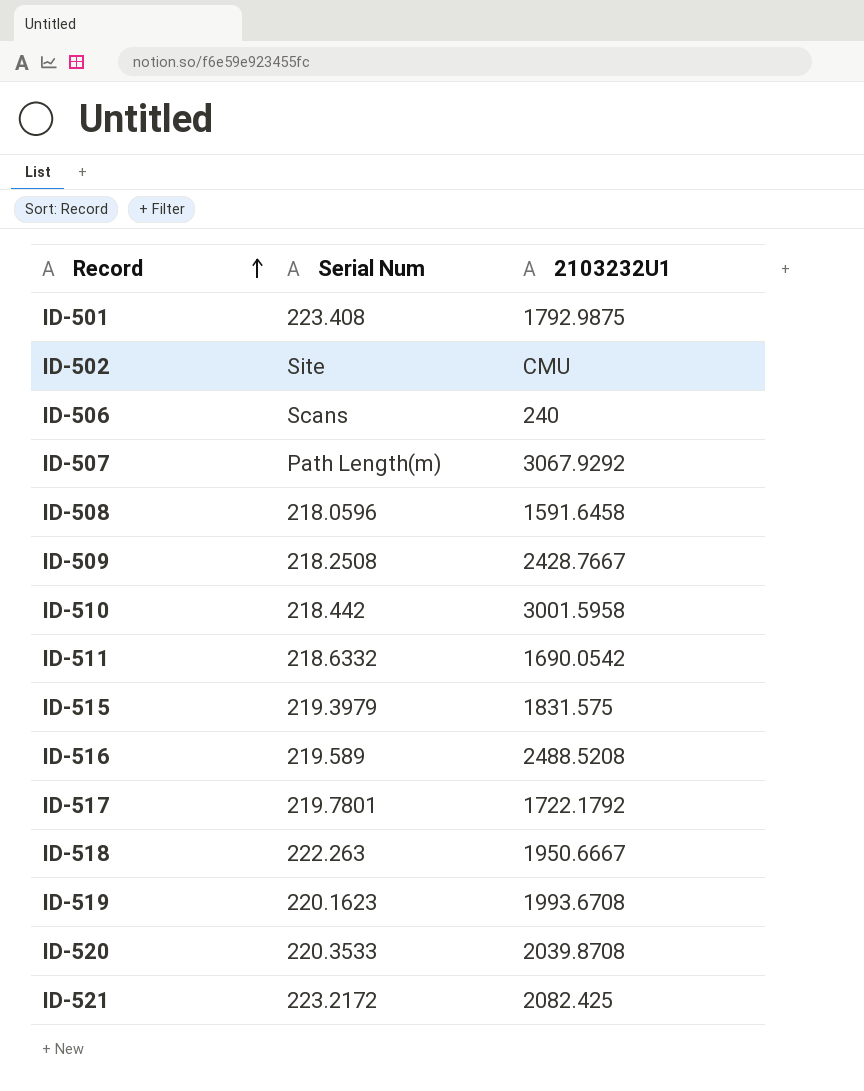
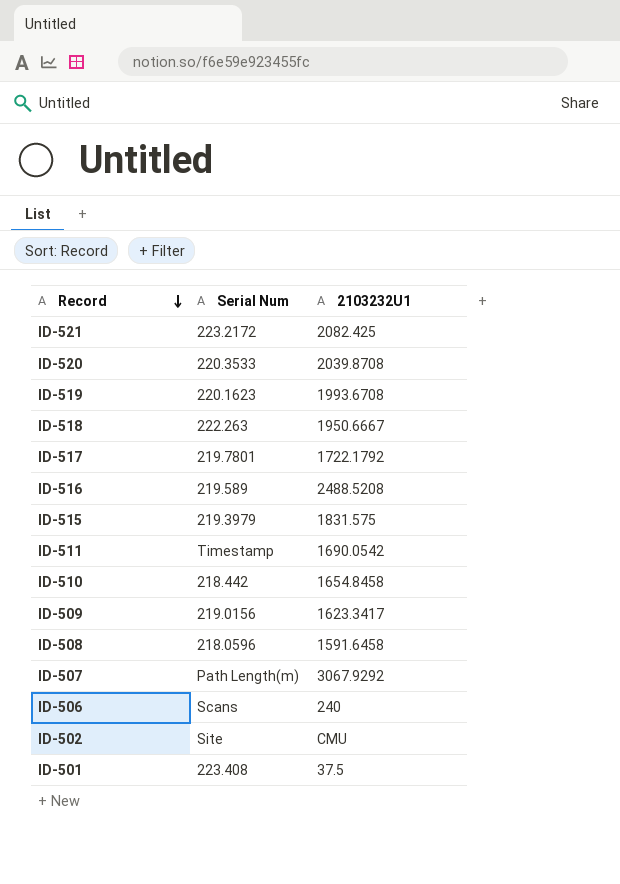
row order: Record ascending -> Record descending
ID-511 | Serial Num: 218.6332 -> Timestamp
ID-510 | 2103232U1: 3001.5958 -> 1654.8458
ID-509 | Serial Num: 218.2508 -> 219.0156
ID-509 | 2103232U1: 2428.7667 -> 1623.3417
ID-501 | 2103232U1: 1792.9875 -> 37.5

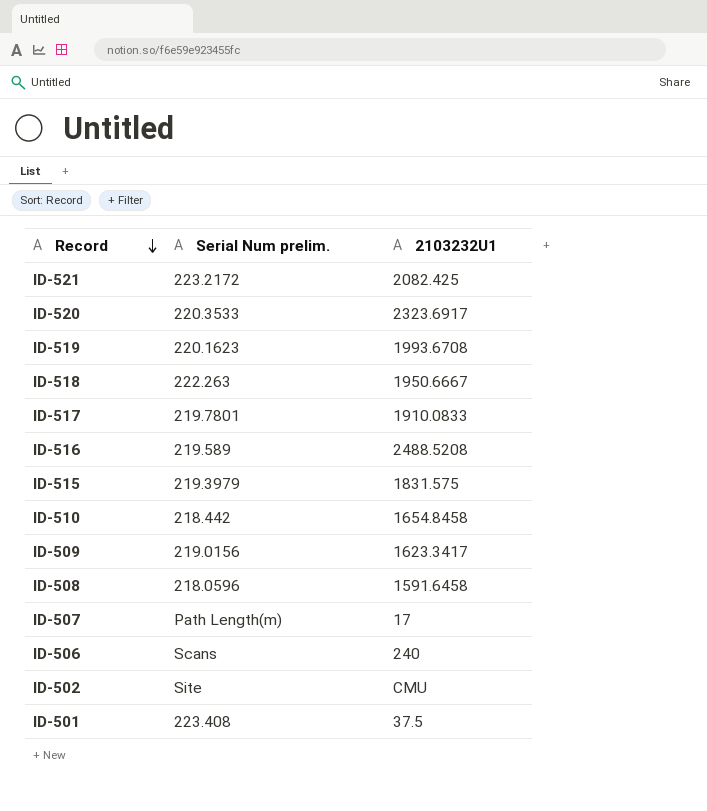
column name: Serial Num -> Serial Num prelim.
row ID-511: Timestamp | 1690.0542 -> none
ID-520 | 2103232U1: 2039.8708 -> 2323.6917
ID-517 | 2103232U1: 1722.1792 -> 1910.0833
ID-507 | 2103232U1: 3067.9292 -> 17

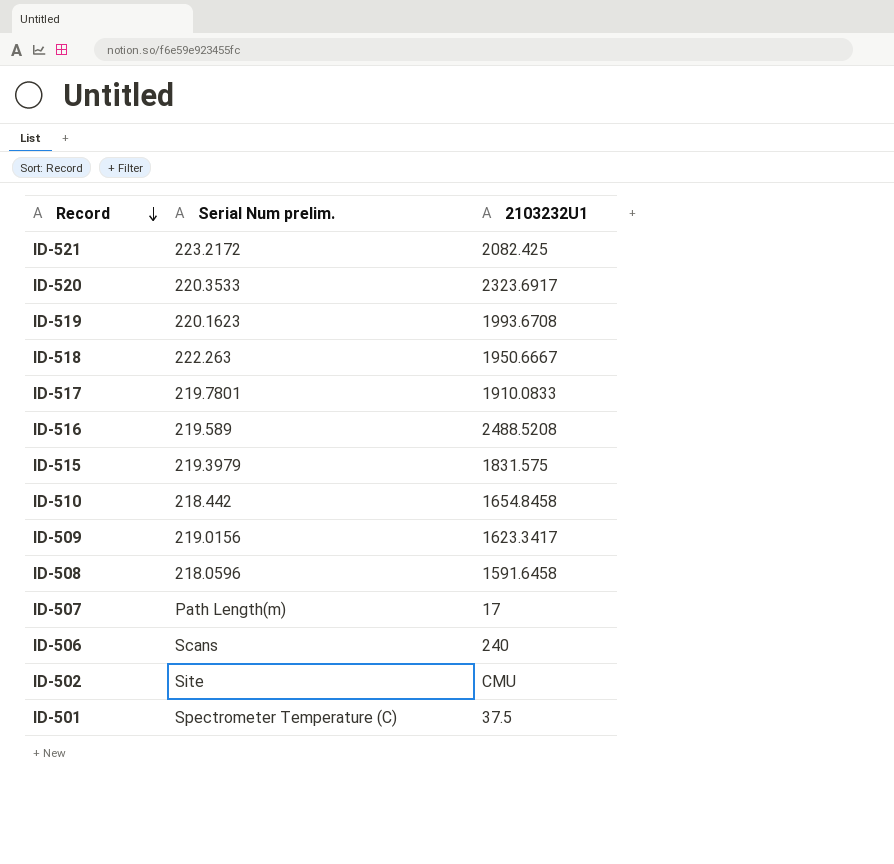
ID-501 | Serial Num prelim.: 223.408 -> Spectrometer Temperature (C)

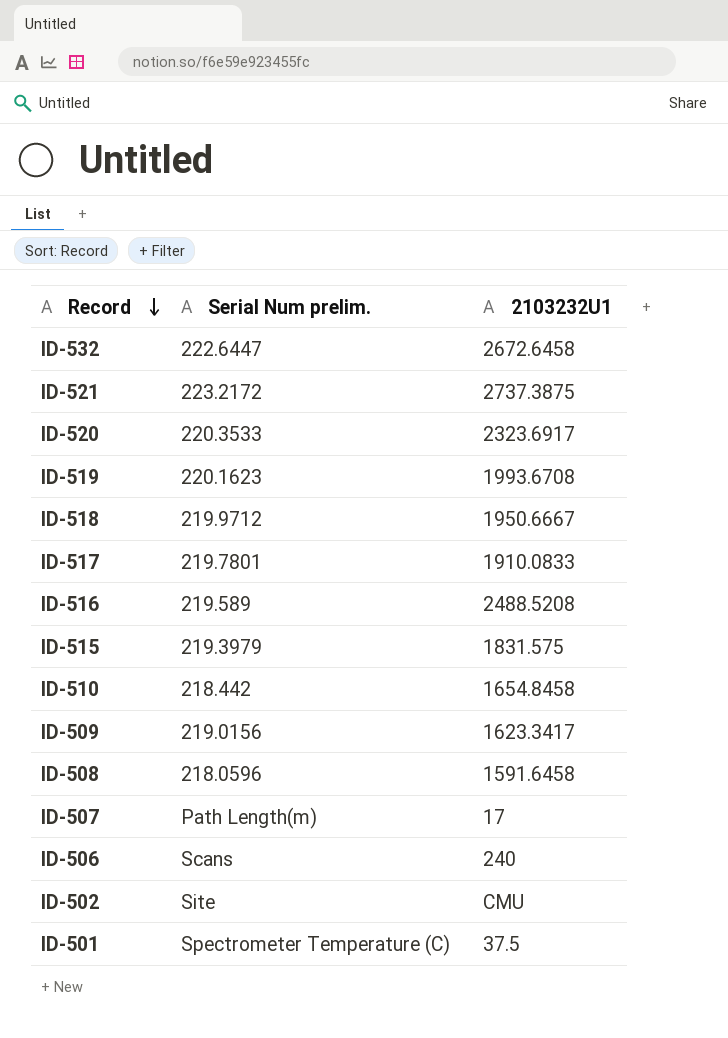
row ID-532: none -> 222.6447 | 2672.6458
ID-521 | 2103232U1: 2082.425 -> 2737.3875
ID-518 | Serial Num prelim.: 222.263 -> 219.9712

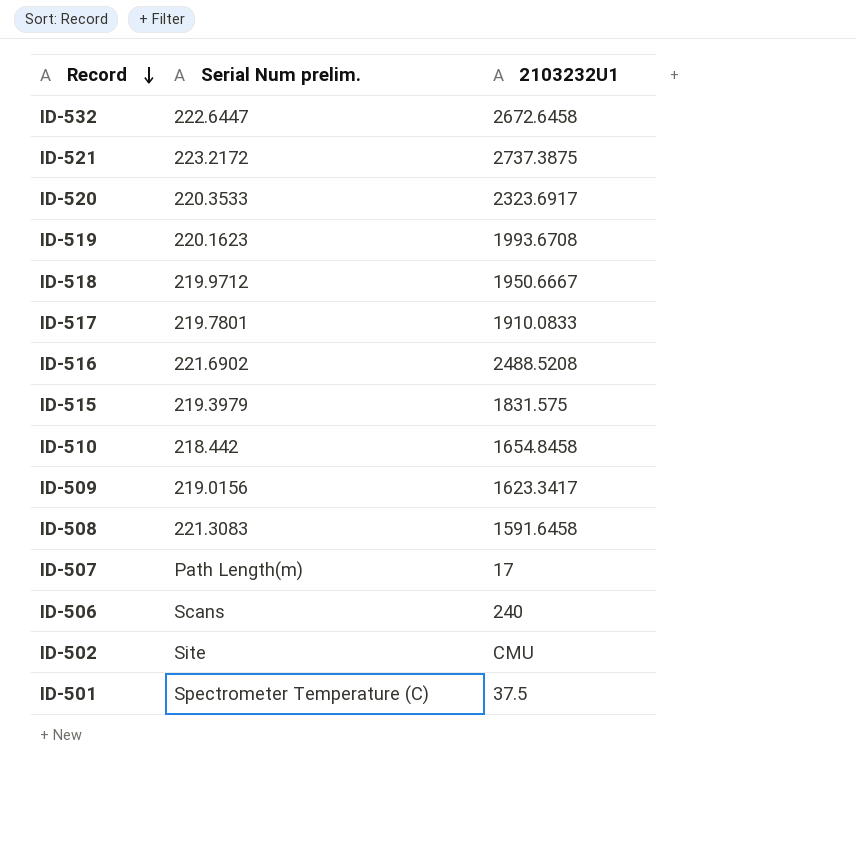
ID-516 | Serial Num prelim.: 219.589 -> 221.6902
ID-508 | Serial Num prelim.: 218.0596 -> 221.3083

